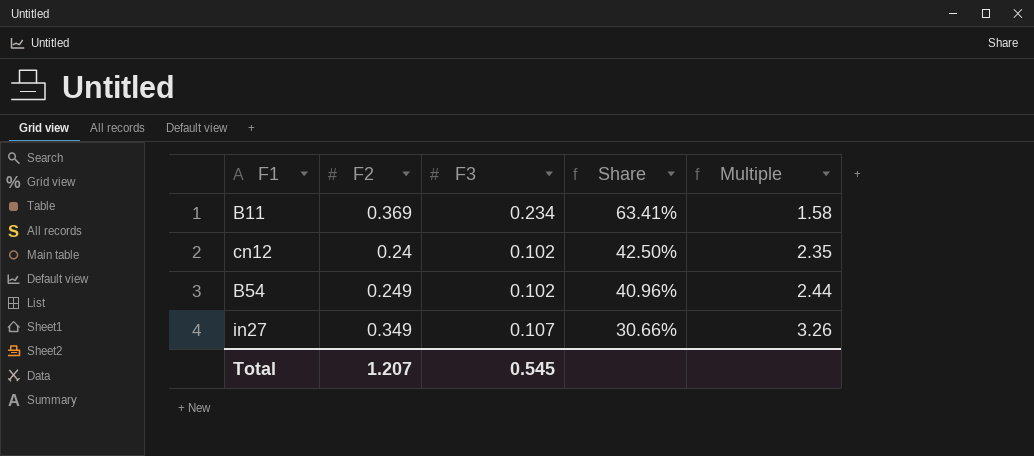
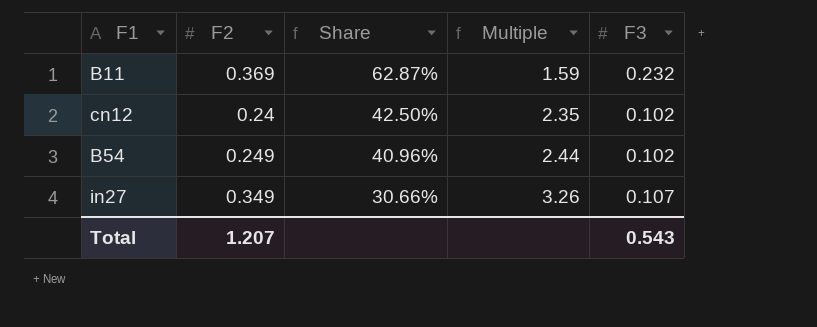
column F3 | position: 3 -> 5
B11 | Share: 63.41% -> 62.87%
B11 | Multiple: 1.58 -> 1.59
B11 | F3: 0.234 -> 0.232
Total | F3: 0.545 -> 0.543

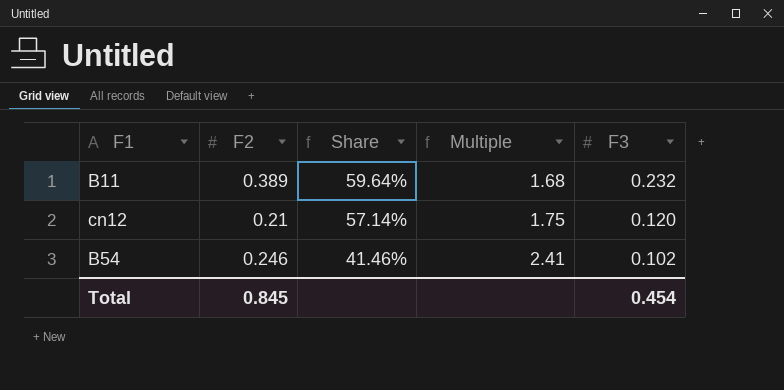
row in27: 0.349 | 30.66% | 3.26 | 0.107 -> none
B11 | F2: 0.369 -> 0.389
B11 | Share: 62.87% -> 59.64%
B11 | Multiple: 1.59 -> 1.68
cn12 | F2: 0.24 -> 0.21
cn12 | Share: 42.50% -> 57.14%
cn12 | Multiple: 2.35 -> 1.75
cn12 | F3: 0.102 -> 0.120
B54 | F2: 0.249 -> 0.246
B54 | Share: 40.96% -> 41.46%
B54 | Multiple: 2.44 -> 2.41
Total | F2: 1.207 -> 0.845
Total | F3: 0.543 -> 0.454

